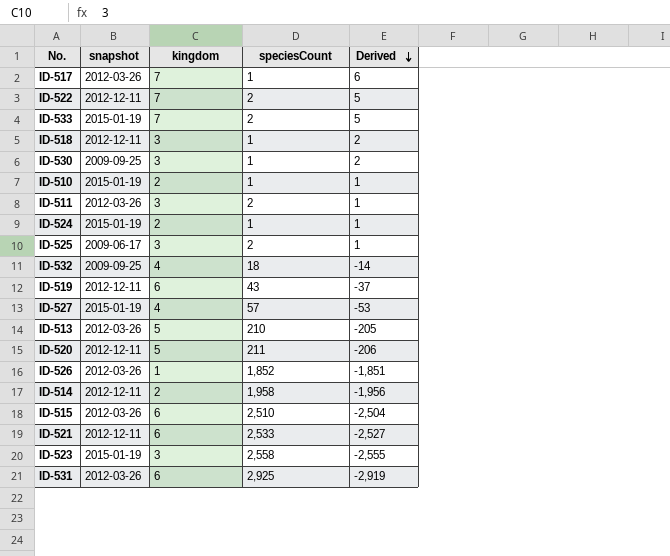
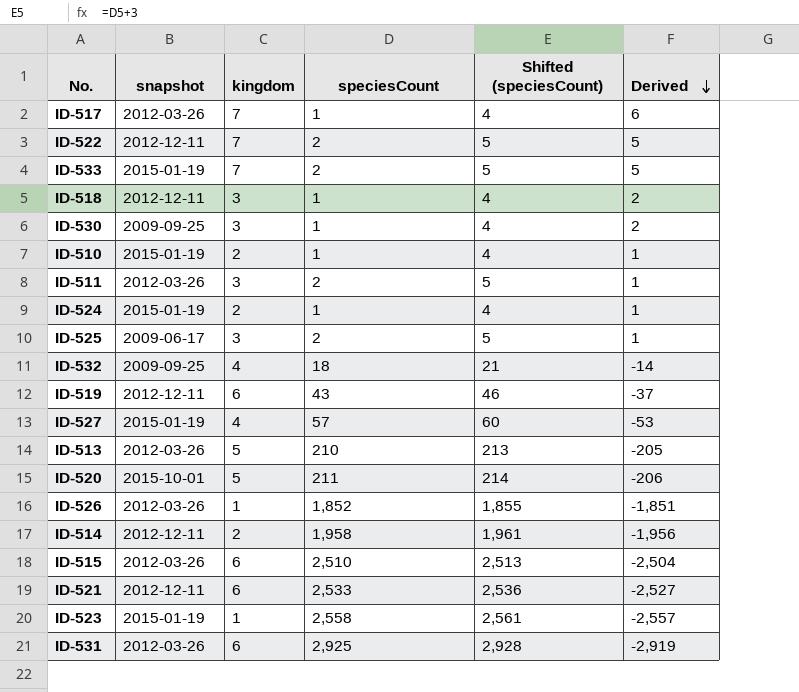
column Shifted (speciesCount) | formula: none -> [speciesCount] + 3
ID-520 | snapshot: 2012-12-11 -> 2015-10-01
ID-523 | kingdom: 3 -> 1
ID-523 | Derived: -2,555 -> -2,557

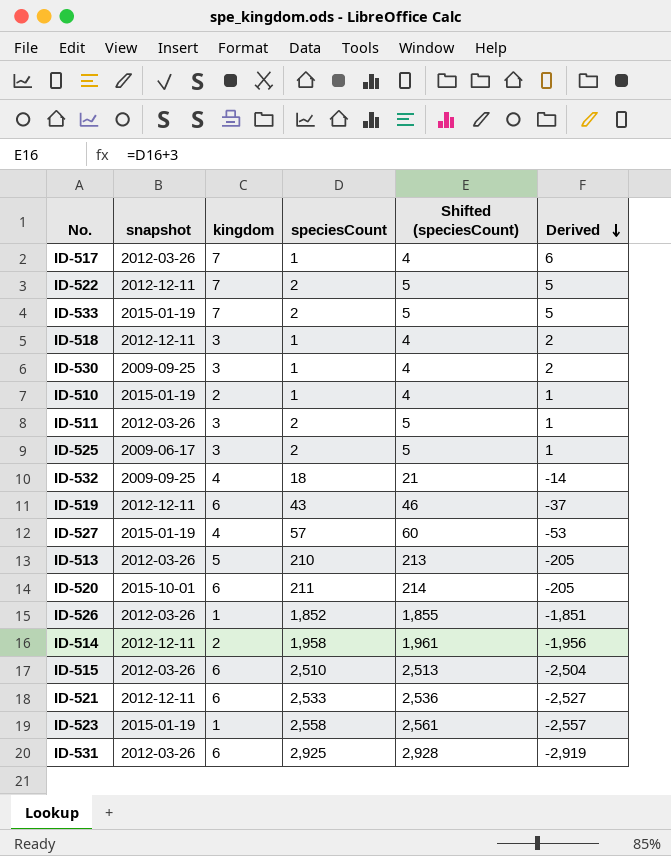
row ID-524: 2015-01-19 | 2 | 1 | 4 | 1 -> none
ID-520 | kingdom: 5 -> 6
ID-520 | Derived: -206 -> -205

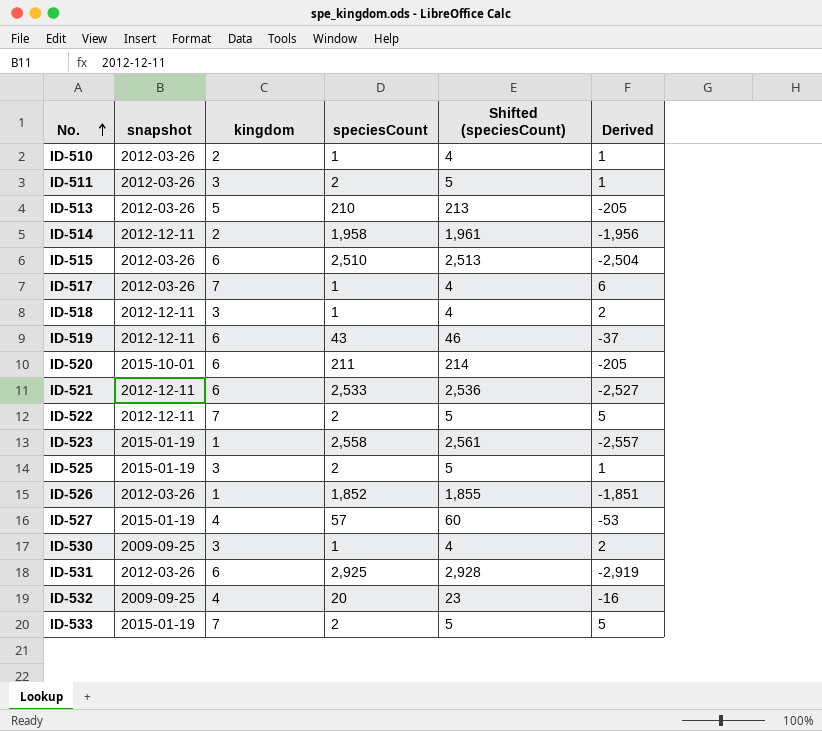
row order: Derived descending -> No. ascending
ID-510 | snapshot: 2015-01-19 -> 2012-03-26
ID-525 | snapshot: 2009-06-17 -> 2015-01-19
ID-532 | speciesCount: 18 -> 20
ID-532 | Shifted (speciesCount): 21 -> 23
ID-532 | Derived: -14 -> -16

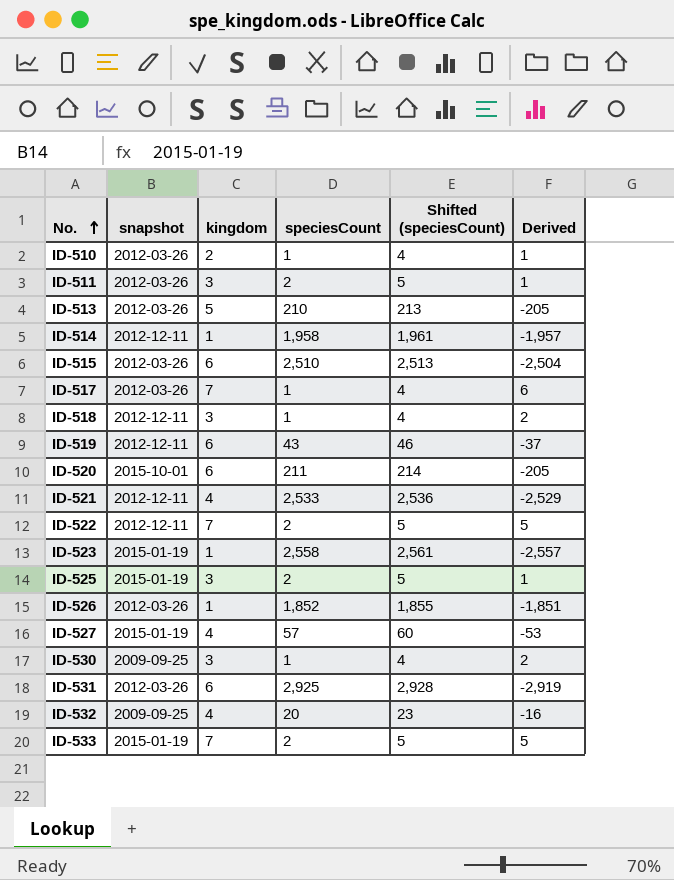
ID-514 | kingdom: 2 -> 1
ID-514 | Derived: -1,956 -> -1,957
ID-521 | kingdom: 6 -> 4
ID-521 | Derived: -2,527 -> -2,529

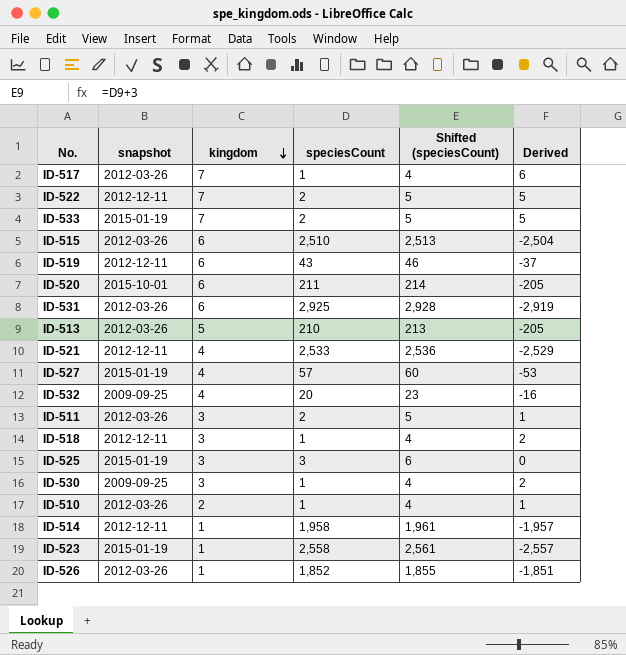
row order: No. ascending -> kingdom descending
ID-525 | speciesCount: 2 -> 3
ID-525 | Shifted (speciesCount): 5 -> 6
ID-525 | Derived: 1 -> 0

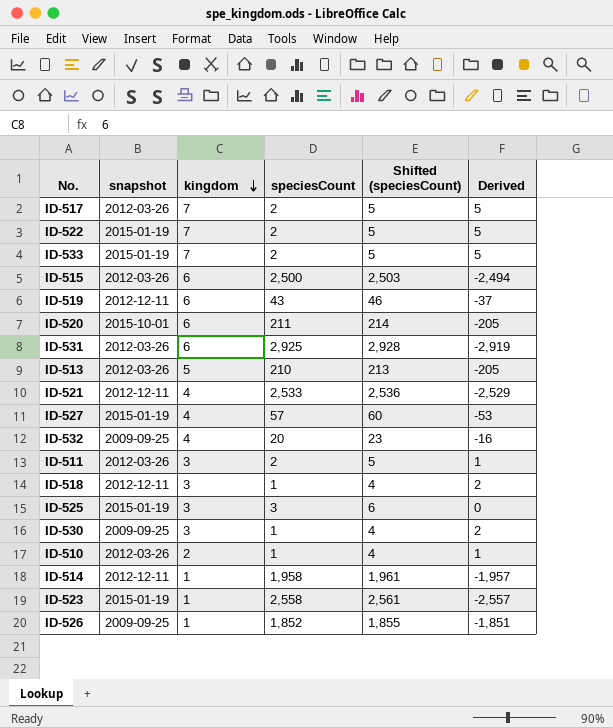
ID-517 | speciesCount: 1 -> 2
ID-517 | Shifted (speciesCount): 4 -> 5
ID-517 | Derived: 6 -> 5
ID-522 | snapshot: 2012-12-11 -> 2015-01-19
ID-515 | speciesCount: 2,510 -> 2,500
ID-515 | Shifted (speciesCount): 2,513 -> 2,503
ID-515 | Derived: -2,504 -> -2,494
ID-526 | snapshot: 2012-03-26 -> 2009-09-25

